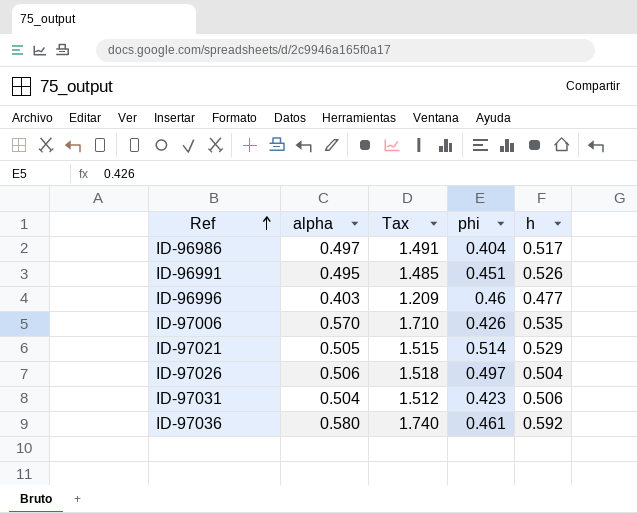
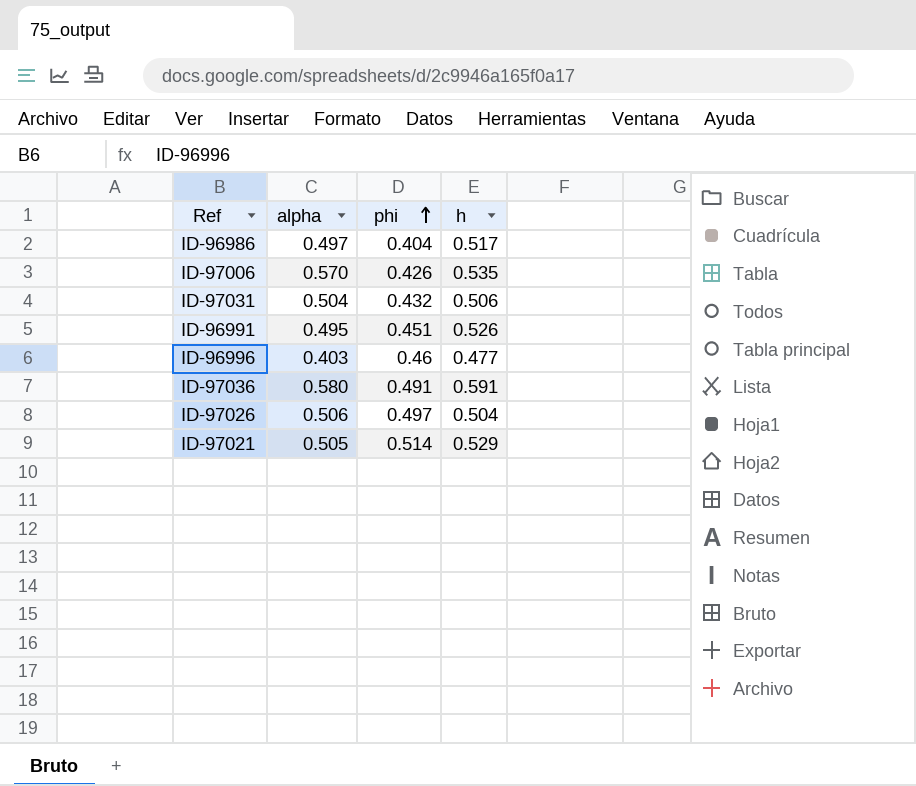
row order: Ref ascending -> phi ascending
column Tax | formula: [alpha] * 3 -> none
ID-97031 | phi: 0.423 -> 0.432
ID-97036 | phi: 0.461 -> 0.491
ID-97036 | h: 0.592 -> 0.591

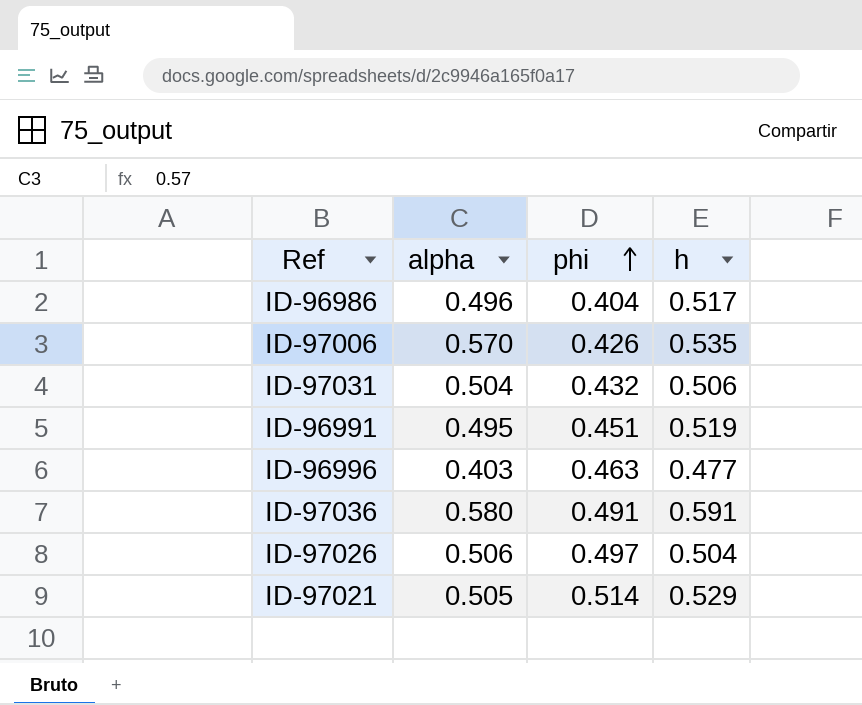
ID-96986 | alpha: 0.497 -> 0.496
ID-96991 | h: 0.526 -> 0.519
ID-96996 | phi: 0.46 -> 0.463

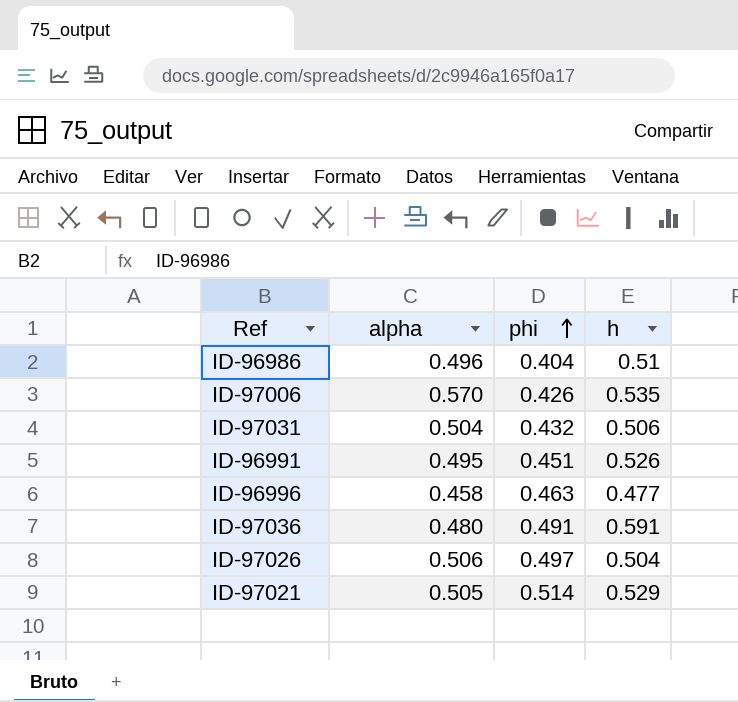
ID-96986 | h: 0.517 -> 0.51
ID-96991 | h: 0.519 -> 0.526
ID-96996 | alpha: 0.403 -> 0.458
ID-97036 | alpha: 0.580 -> 0.480

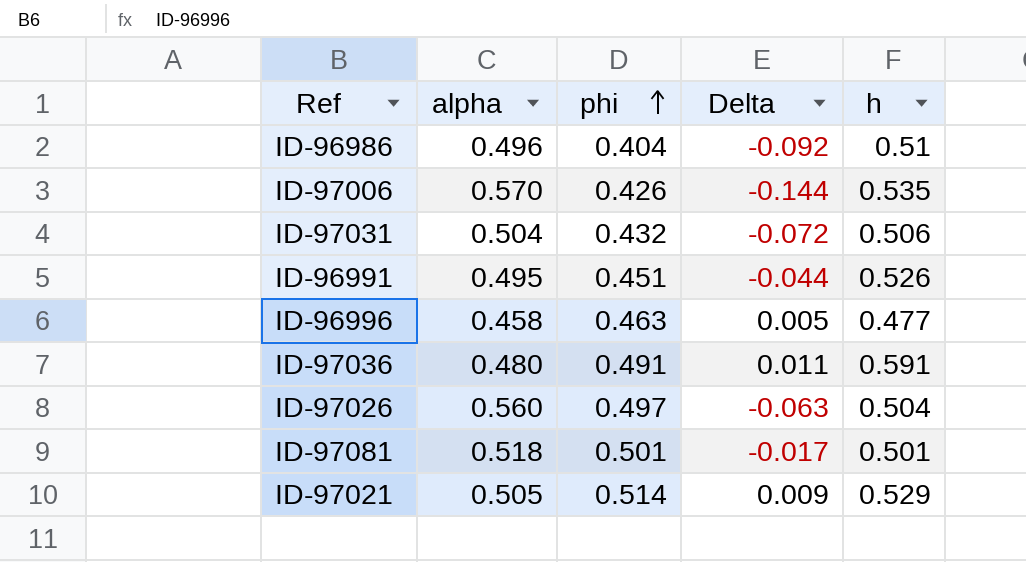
column Delta | formula: none -> [phi] - [alpha]
ID-97026 | alpha: 0.506 -> 0.560
row ID-97081: none -> 0.518 | 0.501 | -0.017 | 0.501

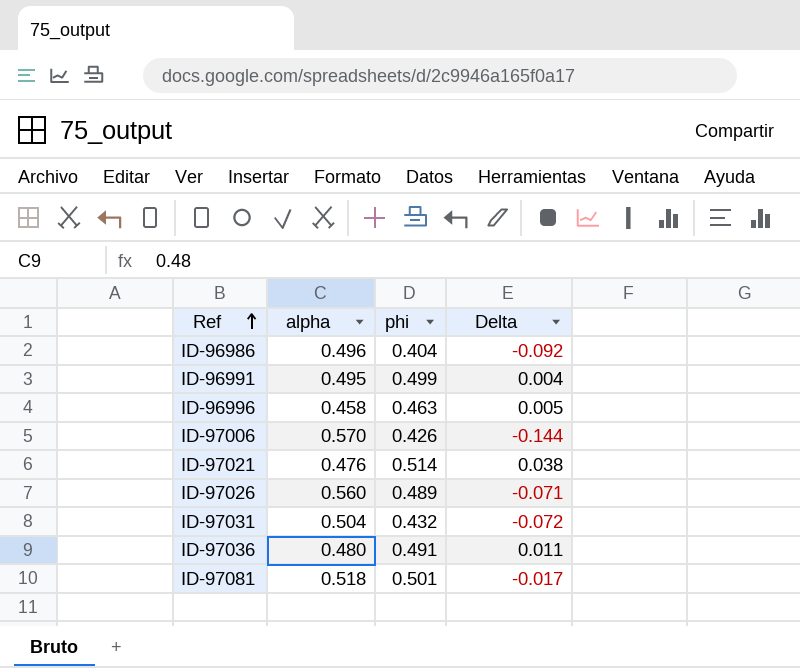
row order: phi ascending -> Ref ascending
column h | position: 5 -> none
ID-96991 | phi: 0.451 -> 0.499
ID-96991 | Delta: -0.044 -> 0.004
ID-97021 | alpha: 0.505 -> 0.476
ID-97021 | Delta: 0.009 -> 0.038
ID-97026 | phi: 0.497 -> 0.489
ID-97026 | Delta: -0.063 -> -0.071

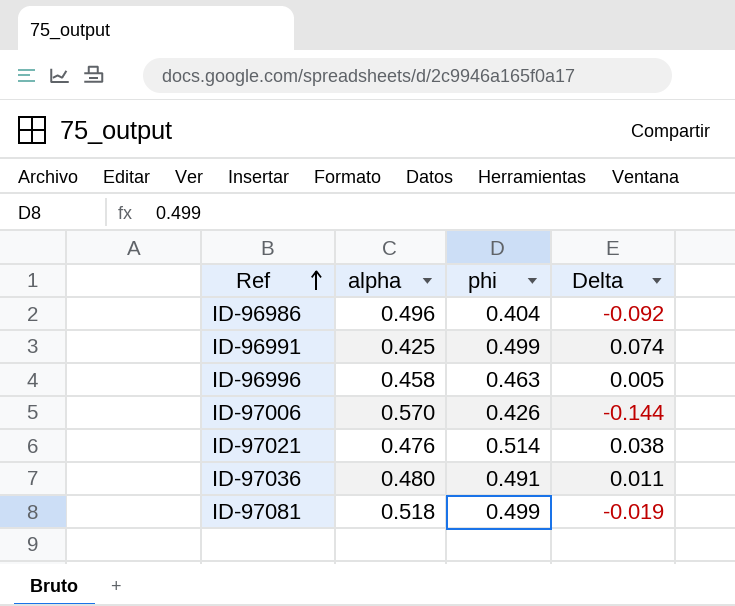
row ID-97026: 0.560 | 0.489 | -0.071 -> none
row ID-97031: 0.504 | 0.432 | -0.072 -> none
ID-96991 | alpha: 0.495 -> 0.425
ID-96991 | Delta: 0.004 -> 0.074
ID-97081 | phi: 0.501 -> 0.499
ID-97081 | Delta: -0.017 -> -0.019

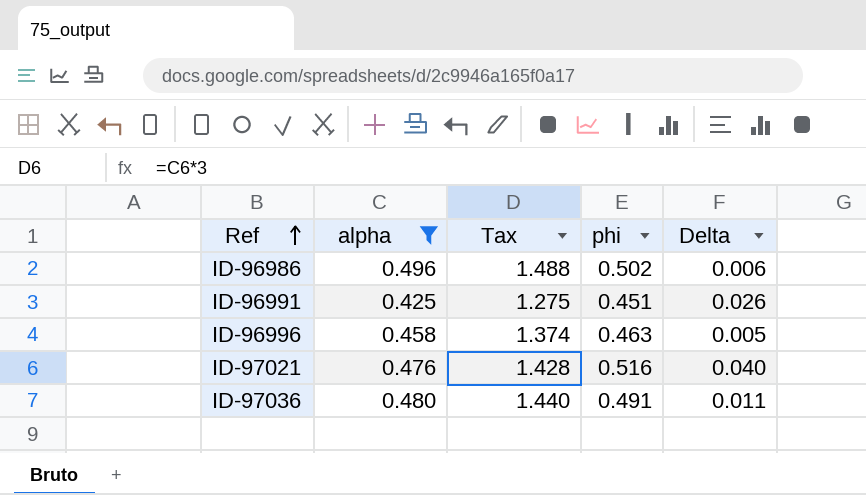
filter: none -> alpha <= 0.496
column Tax | formula: none -> [alpha] * 3
ID-96986 | phi: 0.404 -> 0.502
ID-96986 | Delta: -0.092 -> 0.006
ID-96991 | phi: 0.499 -> 0.451
ID-96991 | Delta: 0.074 -> 0.026
ID-97021 | phi: 0.514 -> 0.516
ID-97021 | Delta: 0.038 -> 0.040

